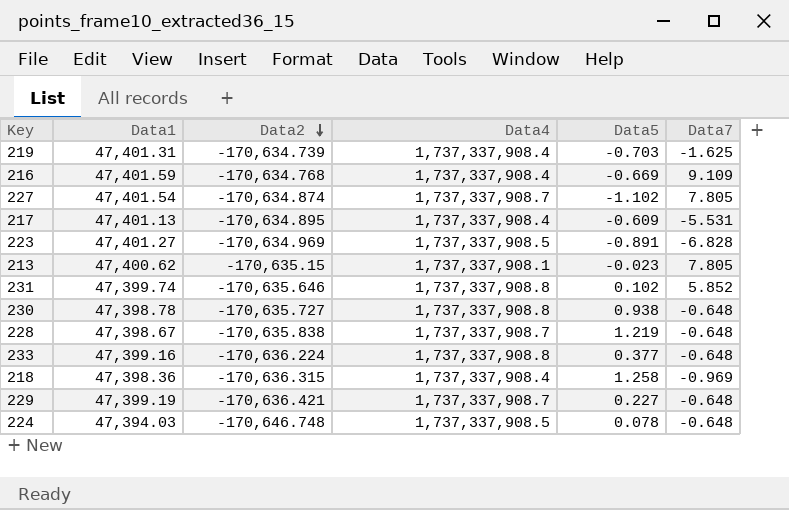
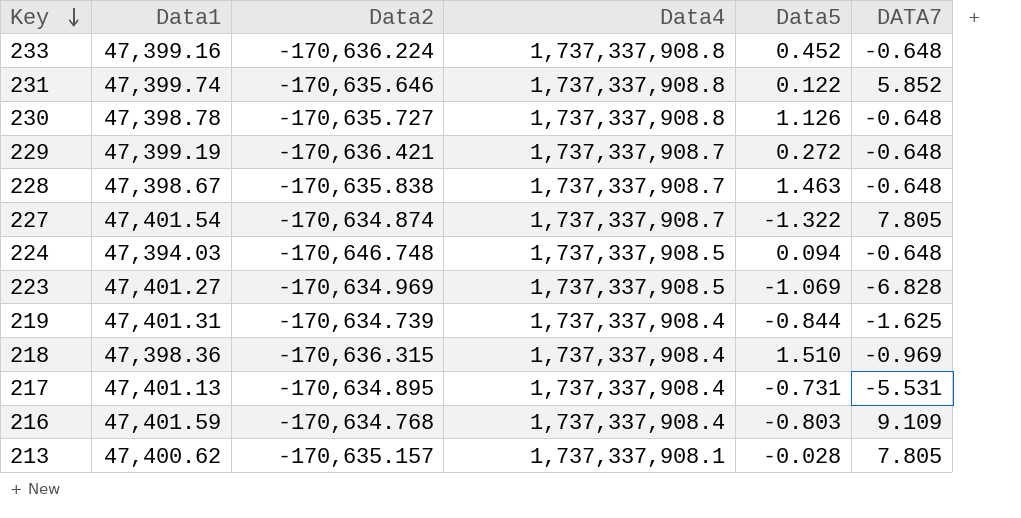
row order: Data2 descending -> Key descending
column name: Data7 -> DATA7
233 | Data5: 0.377 -> 0.452
231 | Data5: 0.102 -> 0.122
230 | Data5: 0.938 -> 1.126
229 | Data5: 0.227 -> 0.272
228 | Data5: 1.219 -> 1.463
227 | Data5: -1.102 -> -1.322
224 | Data5: 0.078 -> 0.094
223 | Data5: -0.891 -> -1.069
219 | Data5: -0.703 -> -0.844
218 | Data5: 1.258 -> 1.510
217 | Data5: -0.609 -> -0.731
216 | Data5: -0.669 -> -0.803
213 | Data2: -170,635.15 -> -170,635.157
213 | Data5: -0.023 -> -0.028

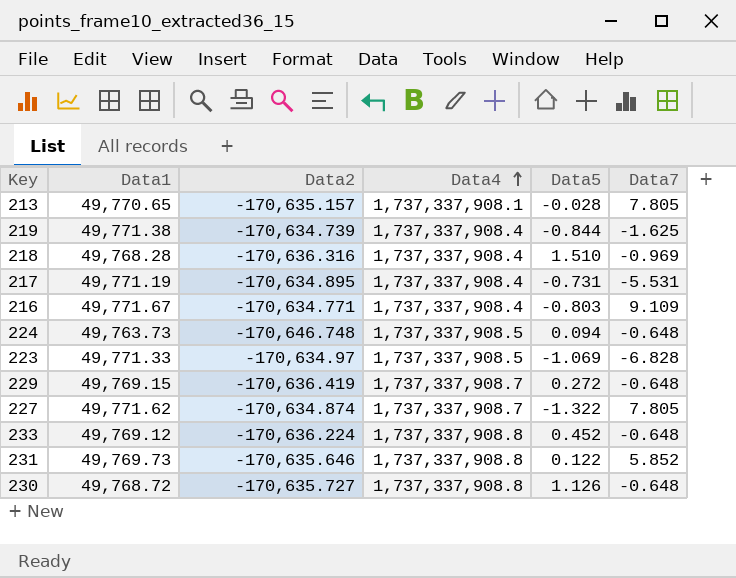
row order: Key descending -> Data4 ascending
column name: DATA7 -> Data7
row 228: 47,398.67 | -170,635.838 | 1,737,337,908.7 | 1.463 | -0.648 -> none
213 | Data1: 47,400.62 -> 49,770.65
219 | Data1: 47,401.31 -> 49,771.38
218 | Data1: 47,398.36 -> 49,768.28
218 | Data2: -170,636.315 -> -170,636.316
217 | Data1: 47,401.13 -> 49,771.19
216 | Data1: 47,401.59 -> 49,771.67
216 | Data2: -170,634.768 -> -170,634.771
224 | Data1: 47,394.03 -> 49,763.73
223 | Data1: 47,401.27 -> 49,771.33
223 | Data2: -170,634.969 -> -170,634.97
229 | Data1: 47,399.19 -> 49,769.15
229 | Data2: -170,636.421 -> -170,636.419
227 | Data1: 47,401.54 -> 49,771.62
233 | Data1: 47,399.16 -> 49,769.12
231 | Data1: 47,399.74 -> 49,769.73
230 | Data1: 47,398.78 -> 49,768.72

